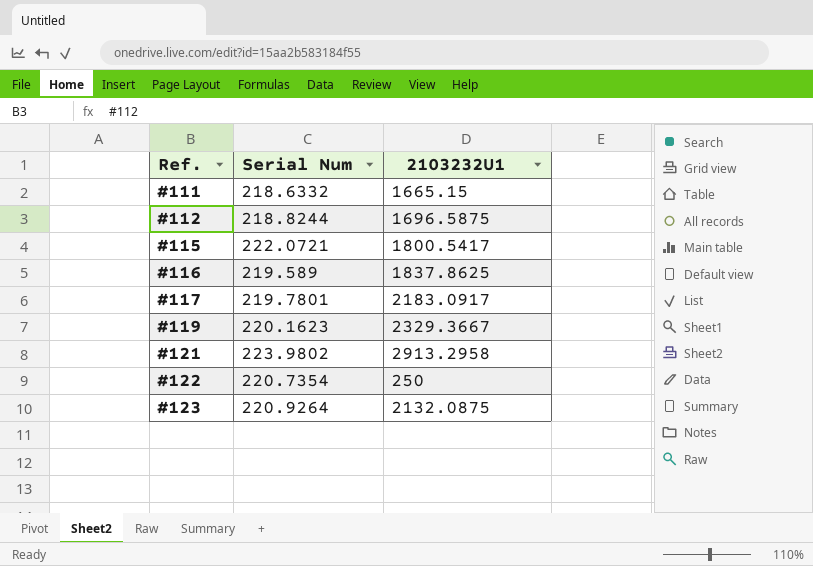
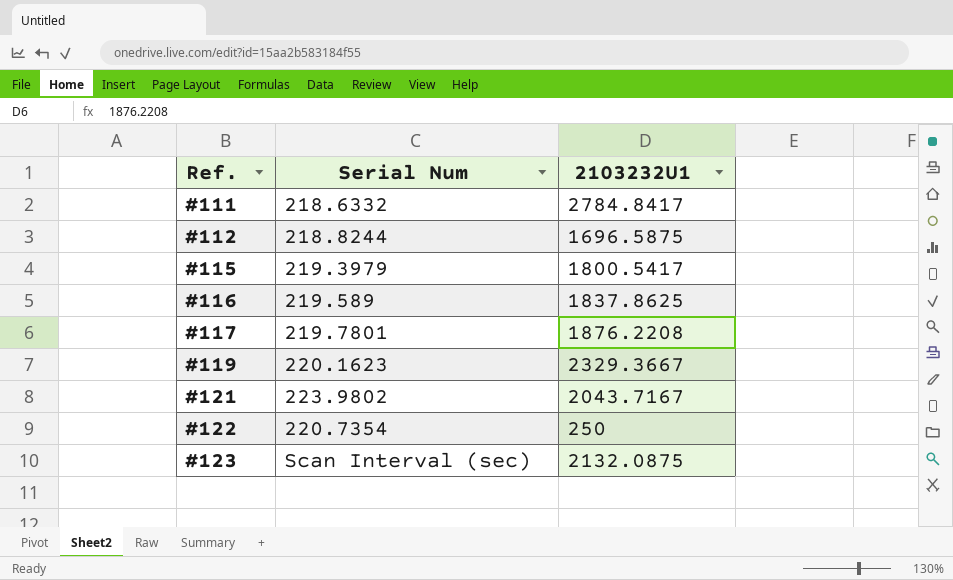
#111 | 2103232U1: 1665.15 -> 2784.8417
#115 | Serial Num: 222.0721 -> 219.3979
#117 | 2103232U1: 2183.0917 -> 1876.2208
#121 | 2103232U1: 2913.2958 -> 2043.7167
#123 | Serial Num: 220.9264 -> Scan Interval (sec)

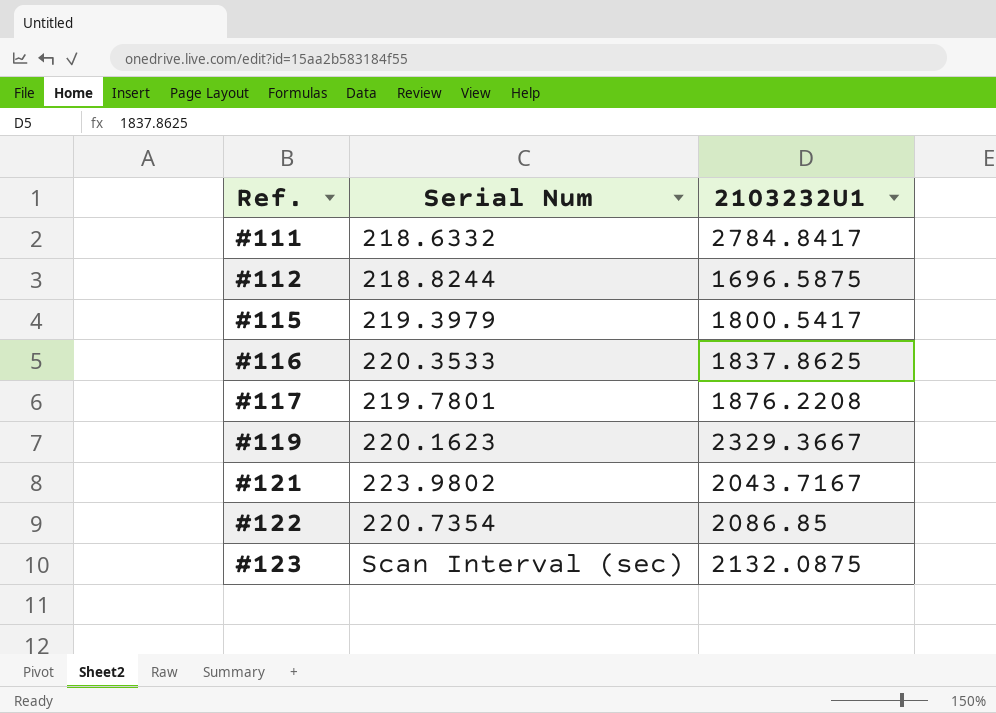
#116 | Serial Num: 219.589 -> 220.3533
#122 | 2103232U1: 250 -> 2086.85

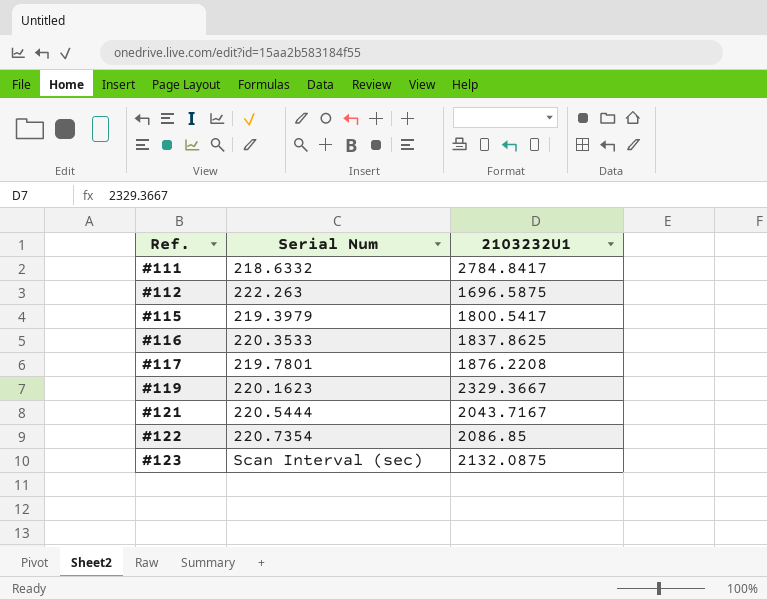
#112 | Serial Num: 218.8244 -> 222.263
#121 | Serial Num: 223.9802 -> 220.5444

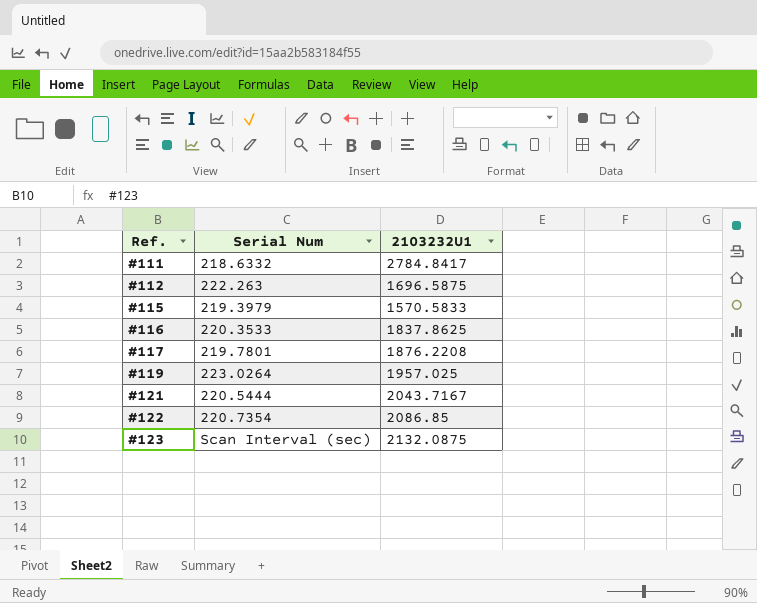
#115 | 2103232U1: 1800.5417 -> 1570.5833
#119 | Serial Num: 220.1623 -> 223.0264
#119 | 2103232U1: 2329.3667 -> 1957.025

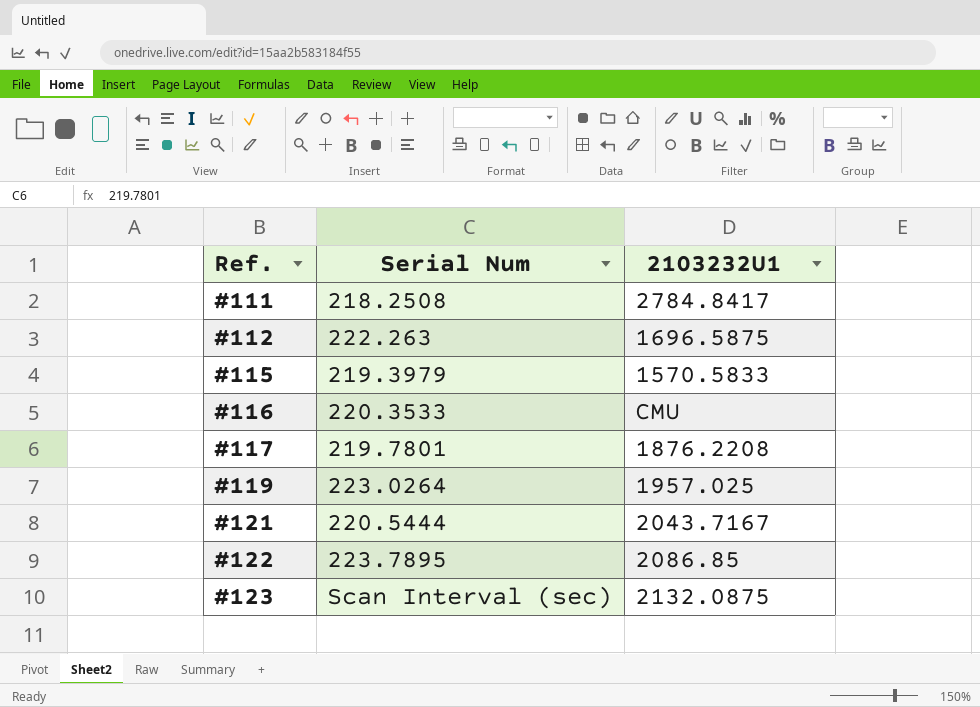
#111 | Serial Num: 218.6332 -> 218.2508
#116 | 2103232U1: 1837.8625 -> CMU
#122 | Serial Num: 220.7354 -> 223.7895

